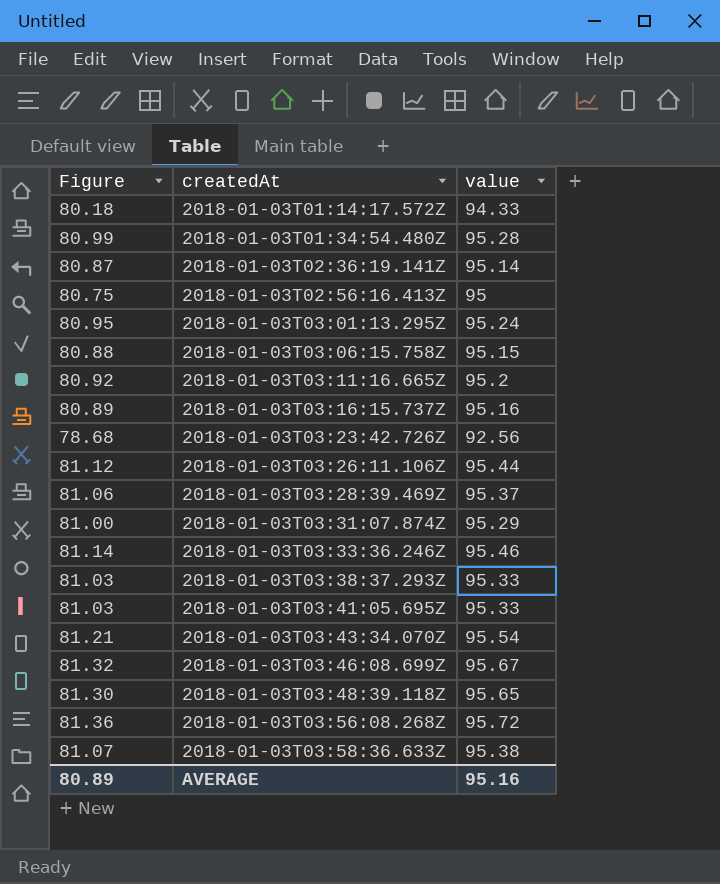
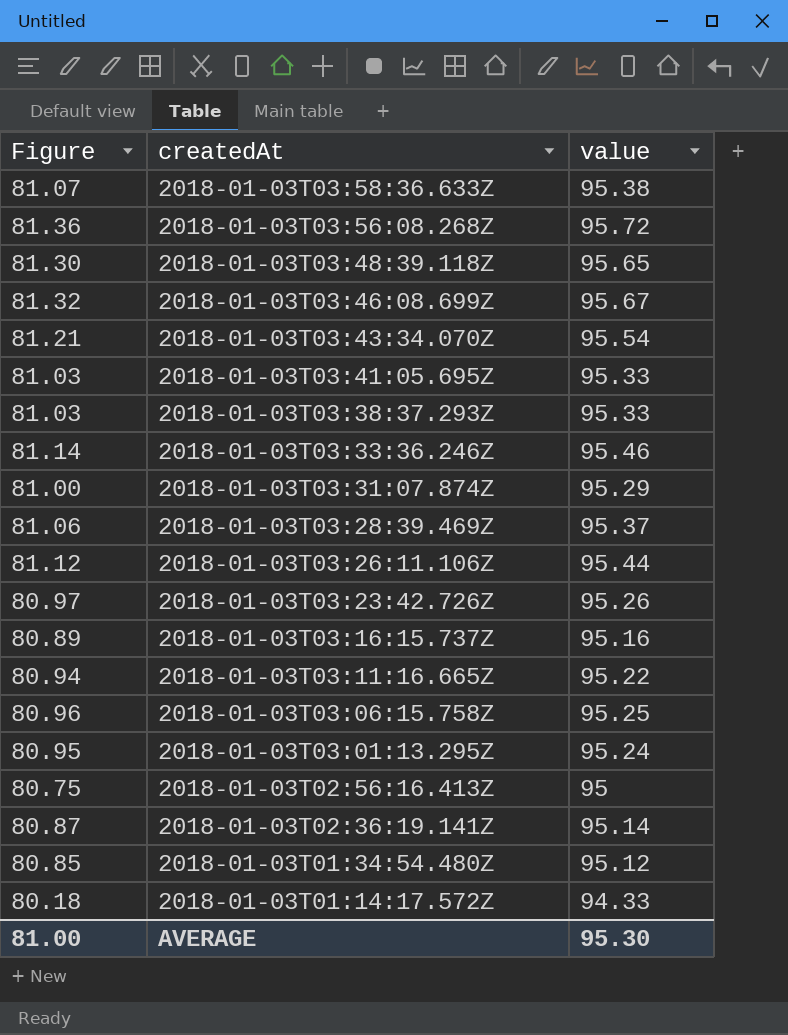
row order: createdAt ascending -> createdAt descending
2018-01-03T03:23:42.726Z | Figure: 78.68 -> 80.97
2018-01-03T03:23:42.726Z | value: 92.56 -> 95.26
2018-01-03T03:11:16.665Z | Figure: 80.92 -> 80.94
2018-01-03T03:11:16.665Z | value: 95.2 -> 95.22
2018-01-03T03:06:15.758Z | Figure: 80.88 -> 80.96
2018-01-03T03:06:15.758Z | value: 95.15 -> 95.25
2018-01-03T01:34:54.480Z | Figure: 80.99 -> 80.85
2018-01-03T01:34:54.480Z | value: 95.28 -> 95.12
AVERAGE | Figure: 80.89 -> 81.00
AVERAGE | value: 95.16 -> 95.30

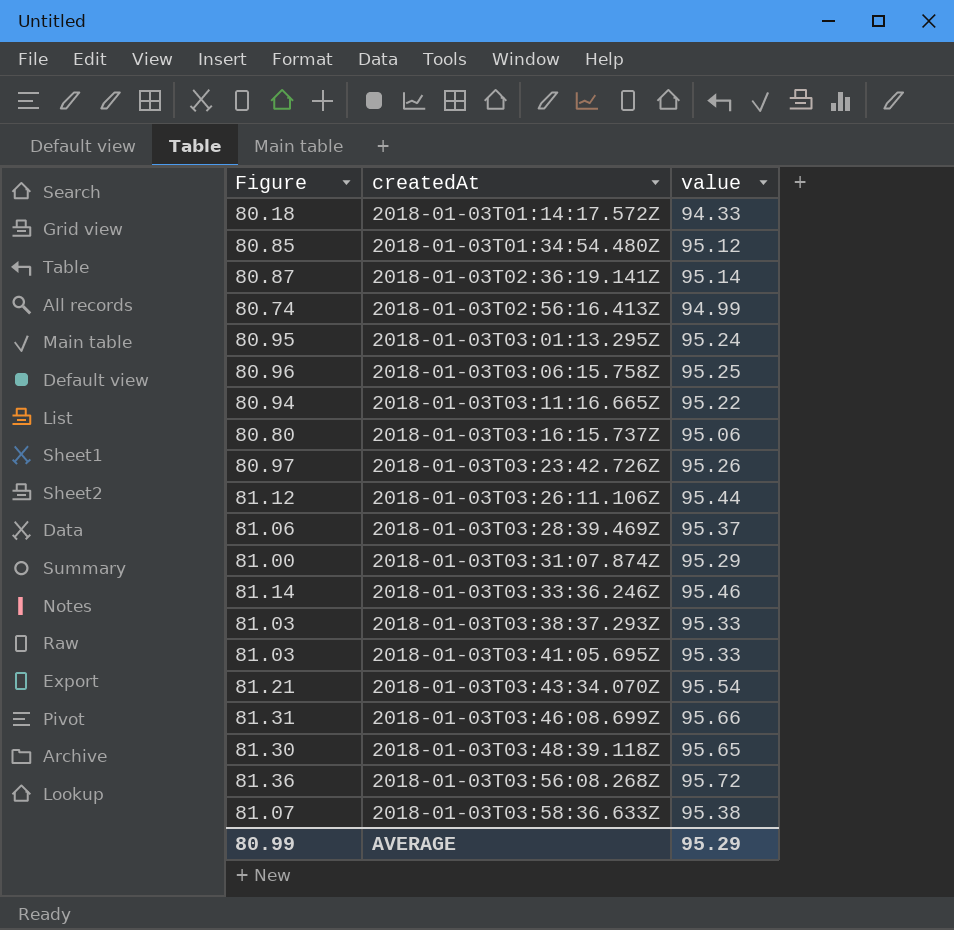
row order: createdAt descending -> createdAt ascending
2018-01-03T02:56:16.413Z | Figure: 80.75 -> 80.74
2018-01-03T02:56:16.413Z | value: 95 -> 94.99
2018-01-03T03:16:15.737Z | Figure: 80.89 -> 80.80
2018-01-03T03:16:15.737Z | value: 95.16 -> 95.06
2018-01-03T03:46:08.699Z | Figure: 81.32 -> 81.31
2018-01-03T03:46:08.699Z | value: 95.67 -> 95.66
AVERAGE | Figure: 81.00 -> 80.99
AVERAGE | value: 95.30 -> 95.29

